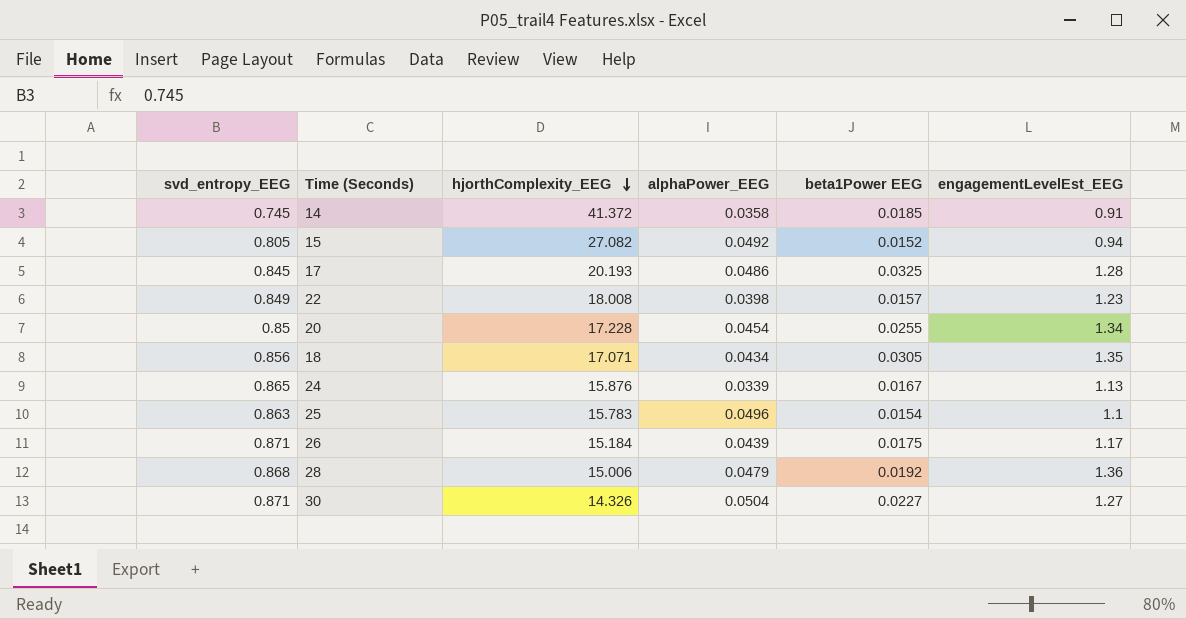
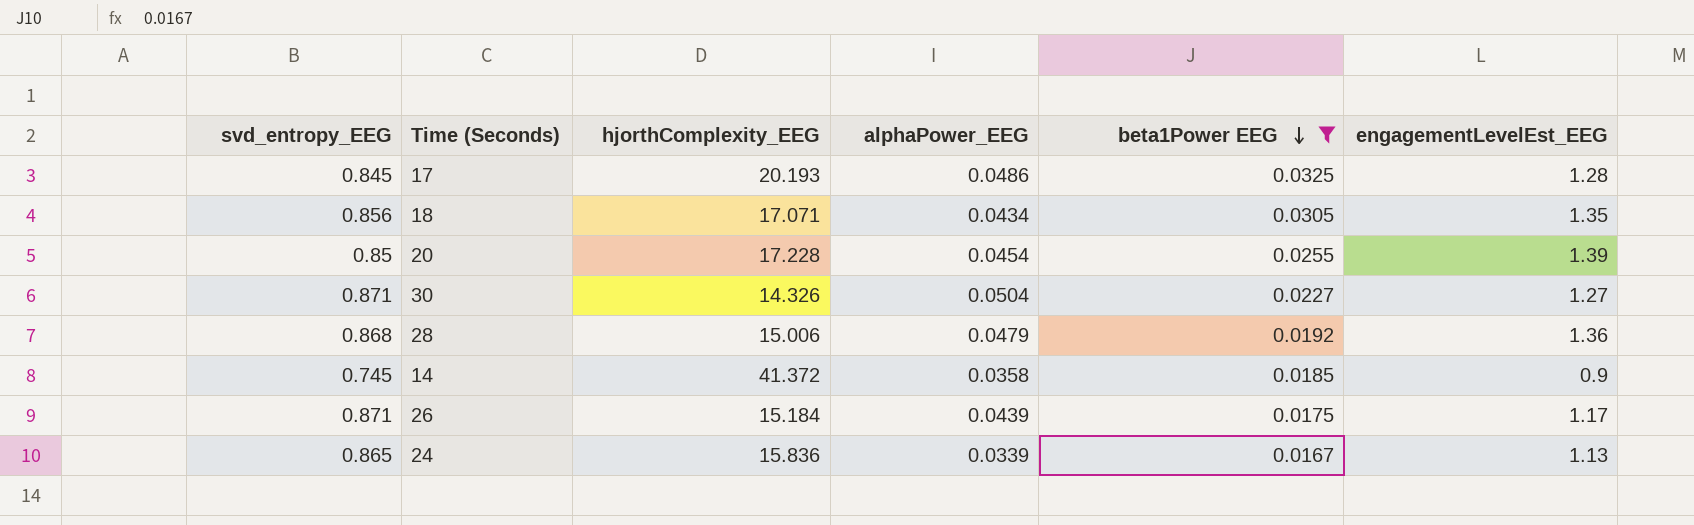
filter: none -> beta1Power EEG >= 0.0167
row order: hjorthComplexity_EEG descending -> beta1Power EEG descending
20 | engagementLevelEst_EEG: 1.34 -> 1.39
14 | engagementLevelEst_EEG: 0.91 -> 0.9
24 | hjorthComplexity_EEG: 15.876 -> 15.836

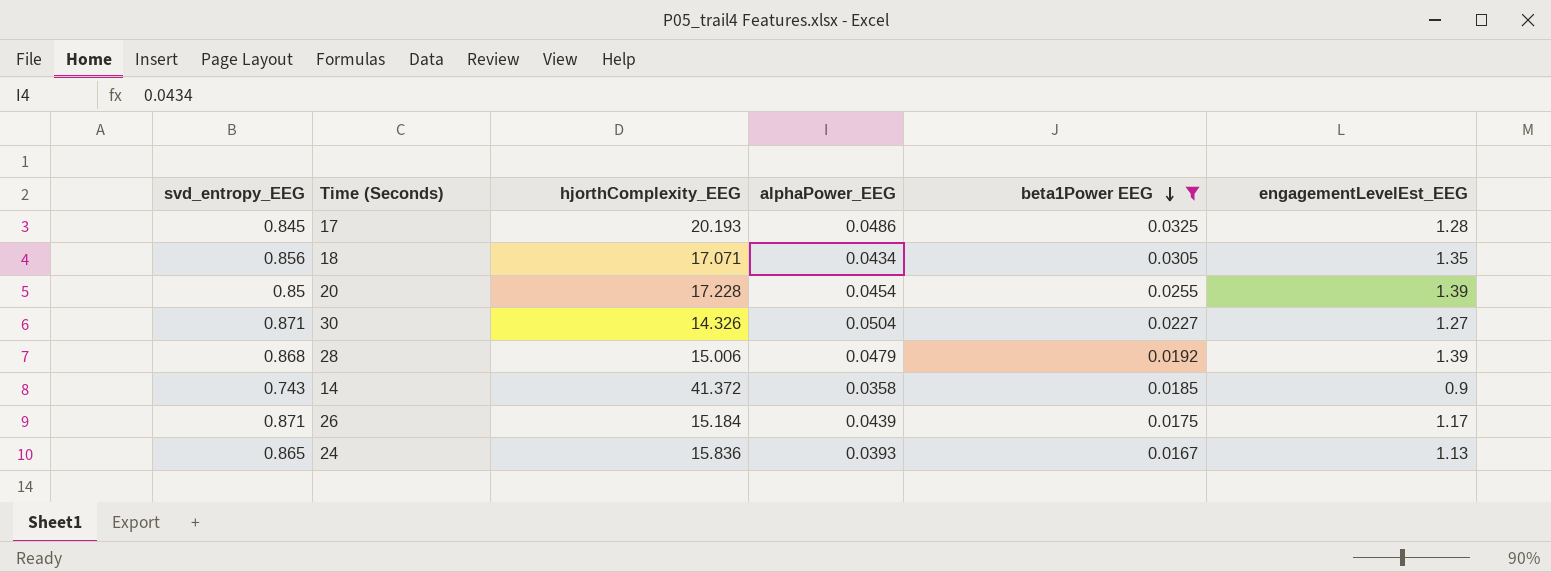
28 | engagementLevelEst_EEG: 1.36 -> 1.39
14 | svd_entropy_EEG: 0.745 -> 0.743
24 | alphaPower_EEG: 0.0339 -> 0.0393

